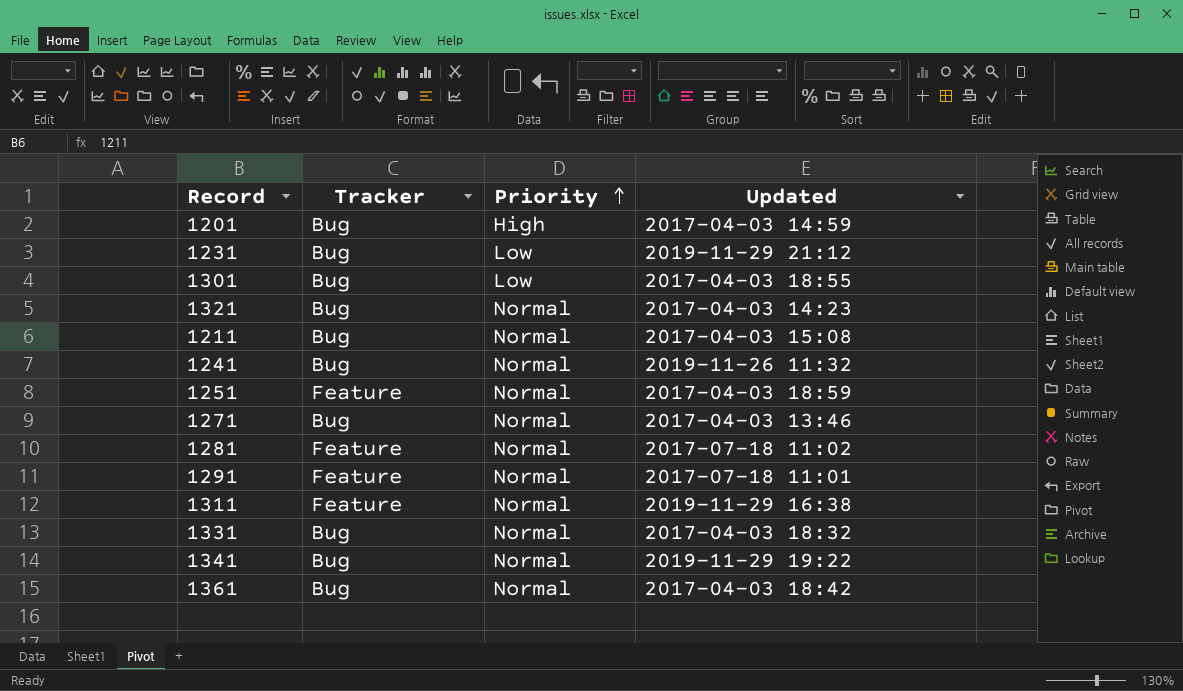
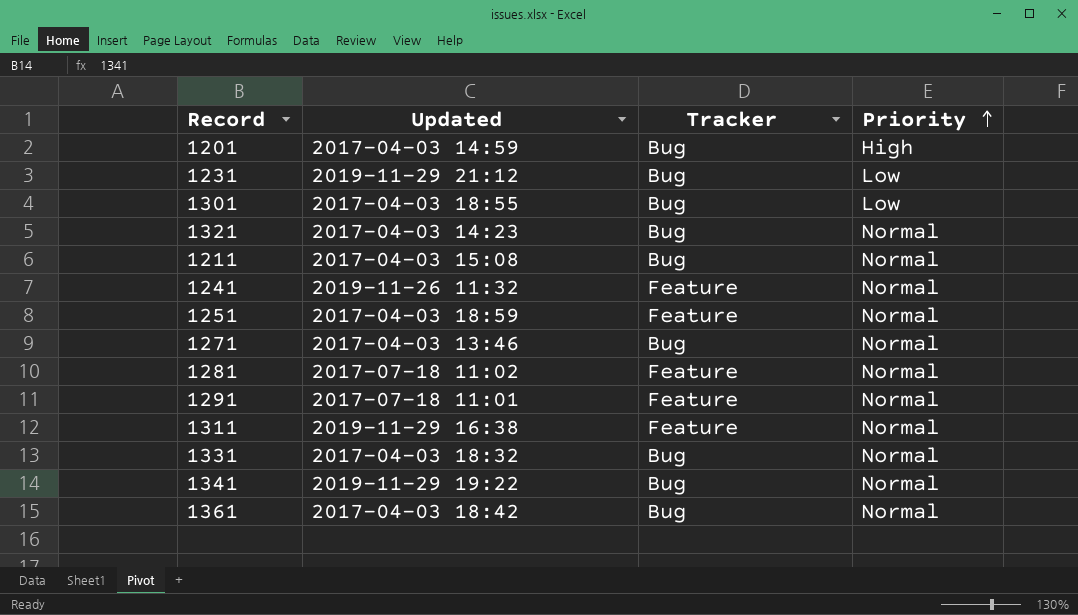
column Updated | position: 4 -> 2
1241 | Tracker: Bug -> Feature

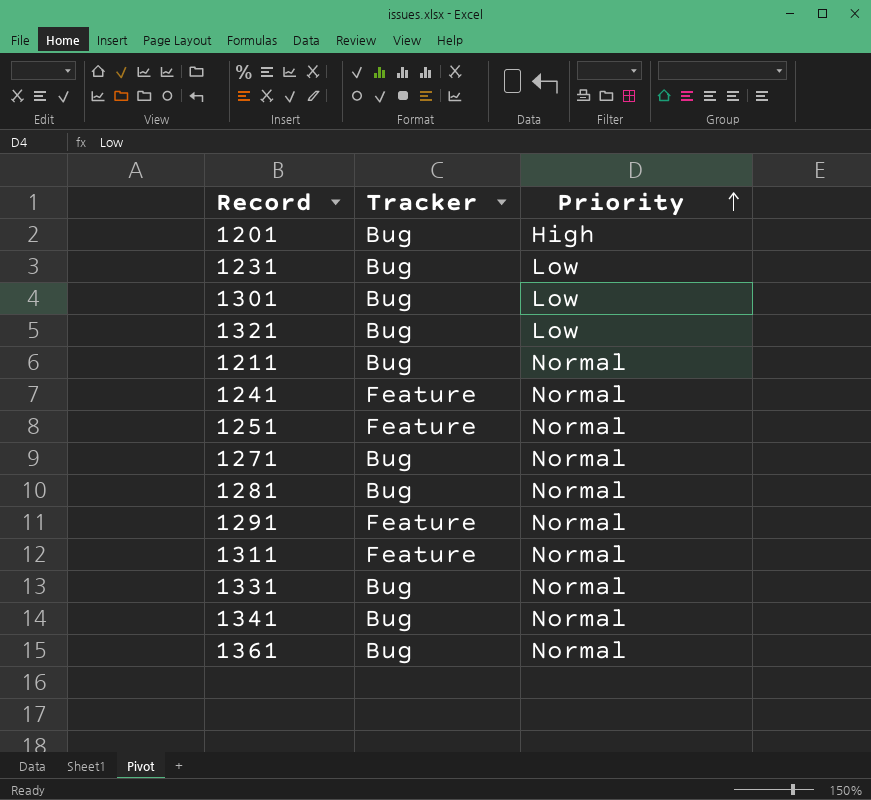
column Updated | position: 2 -> none
1321 | Priority: Normal -> Low
1281 | Tracker: Feature -> Bug

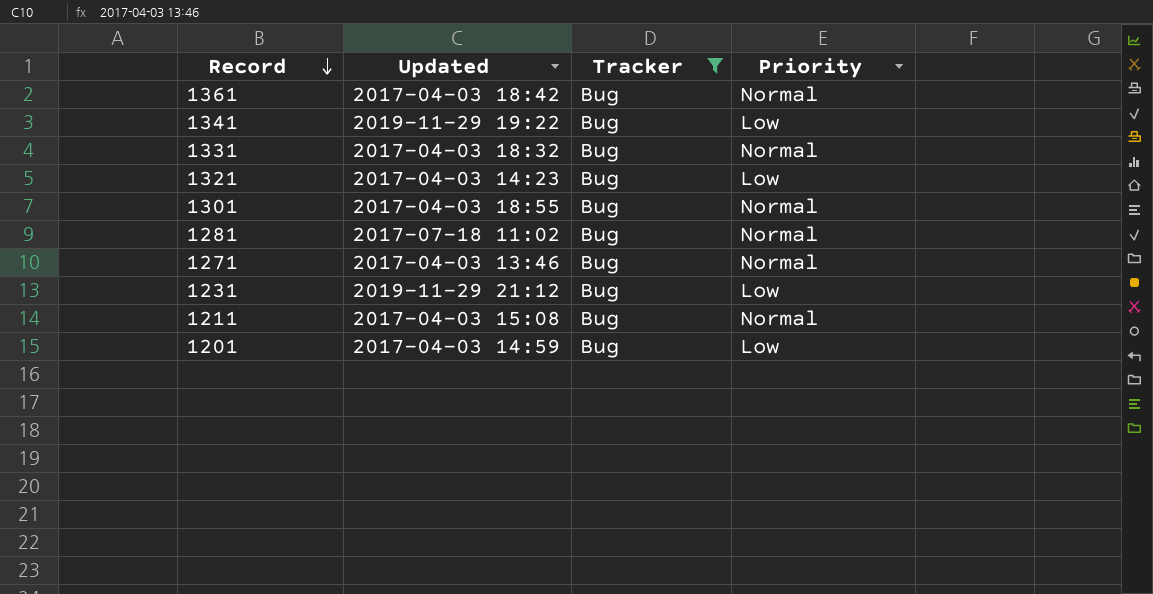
filter: none -> Tracker = Bug
row order: Priority ascending -> Record descending
column Updated | position: none -> 2
1341 | Priority: Normal -> Low
1301 | Priority: Low -> Normal
1201 | Priority: High -> Low

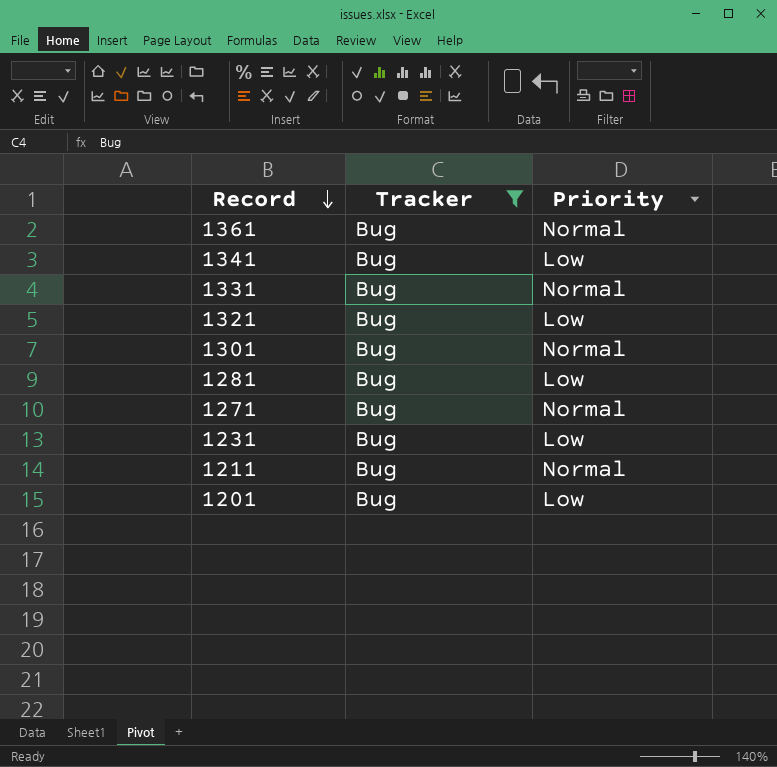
column Updated | position: 2 -> none
1281 | Priority: Normal -> Low

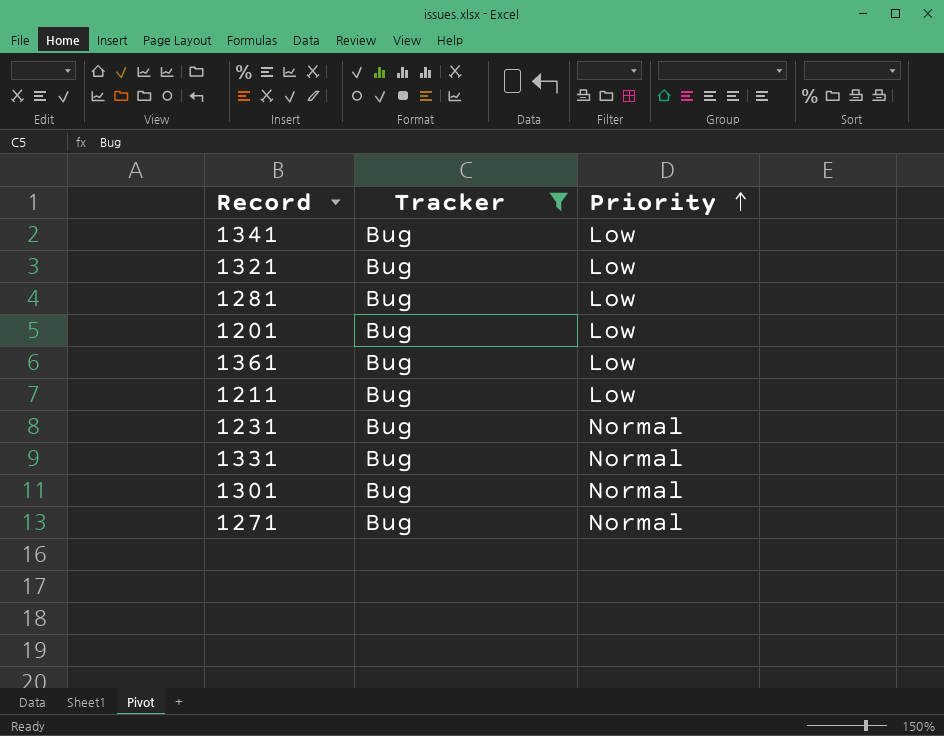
row order: Record descending -> Priority ascending
1361 | Priority: Normal -> Low
1211 | Priority: Normal -> Low
1231 | Priority: Low -> Normal

